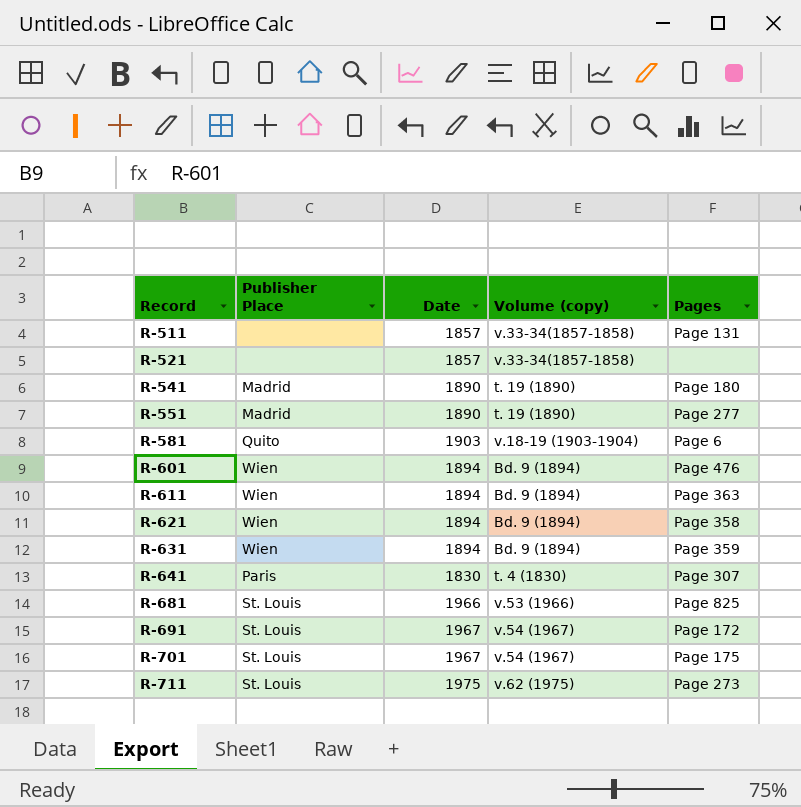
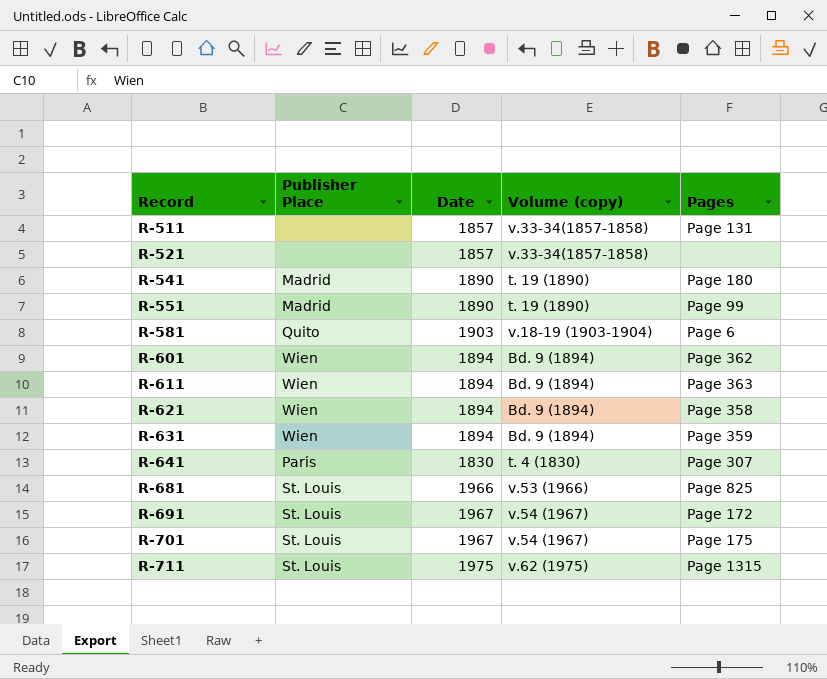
R-551 | Pages: Page 277 -> Page 99
R-601 | Pages: Page 476 -> Page 362
R-711 | Pages: Page 273 -> Page 1315

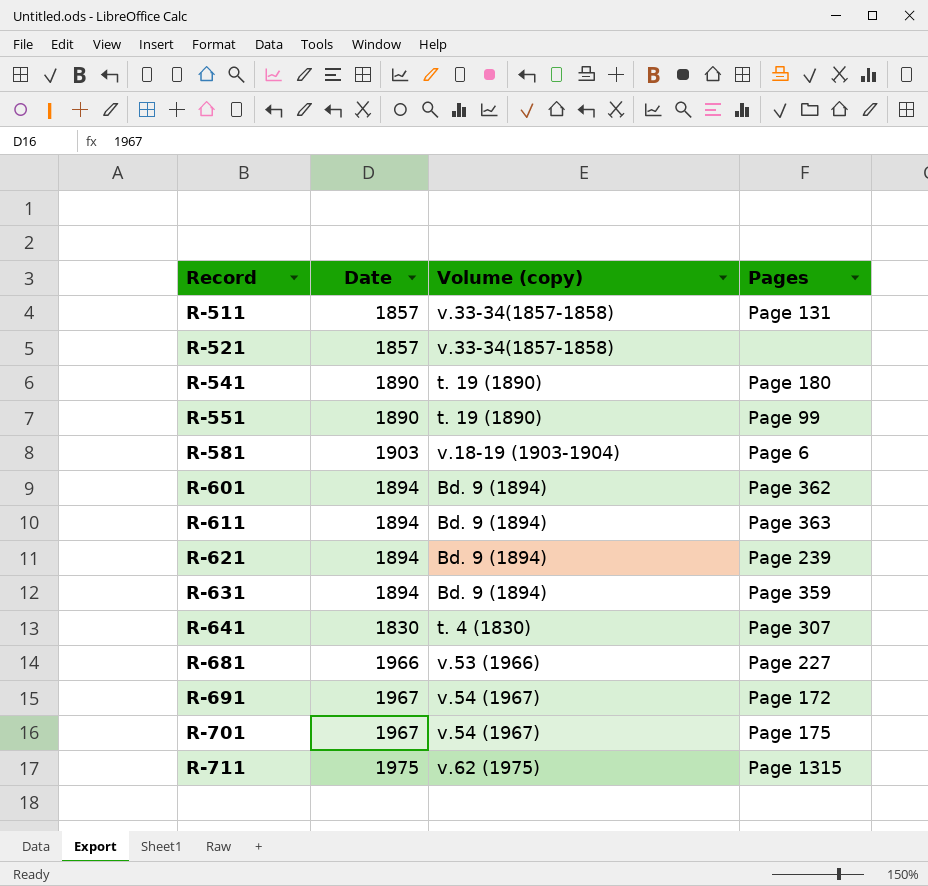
column Publisher Place | position: 2 -> none
R-621 | Pages: Page 358 -> Page 239
R-681 | Pages: Page 825 -> Page 227

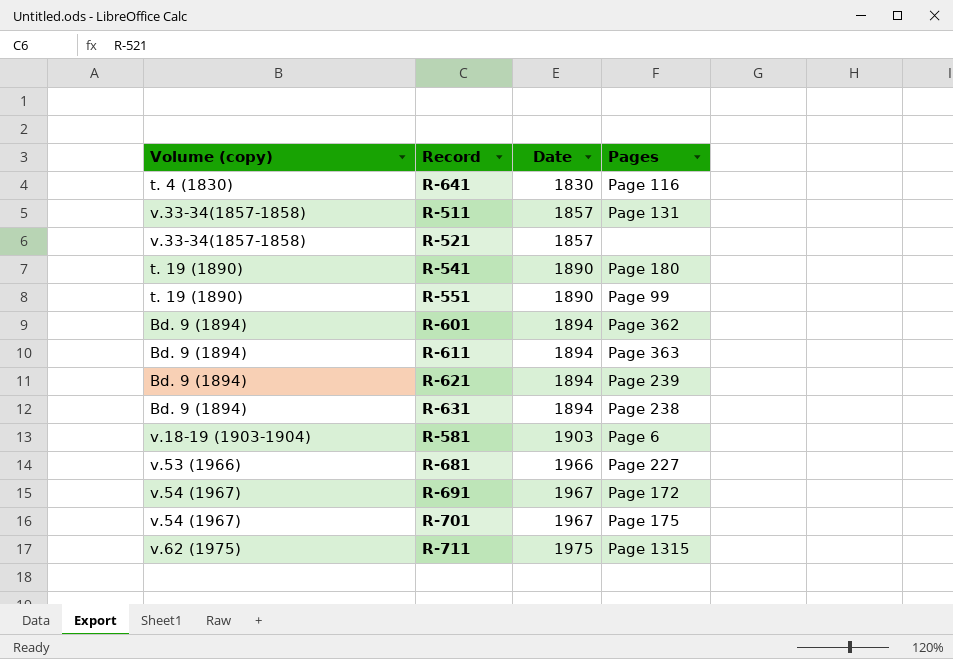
row order: Record ascending -> Date ascending
column Volume (copy) | position: 3 -> 1
R-641 | Pages: Page 307 -> Page 116
R-631 | Pages: Page 359 -> Page 238

